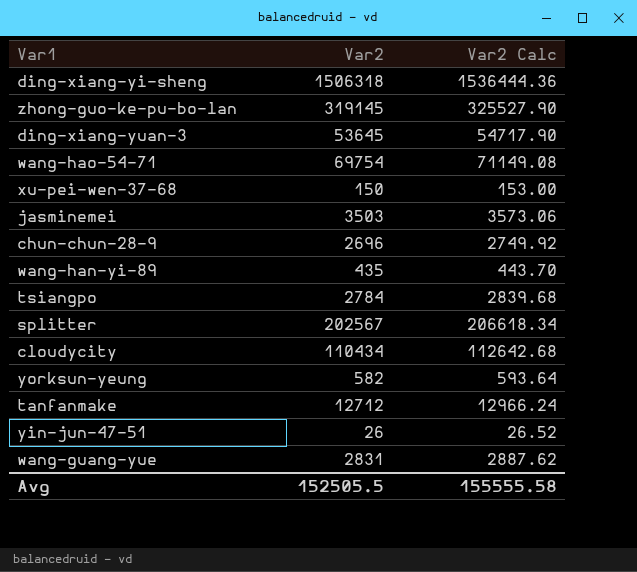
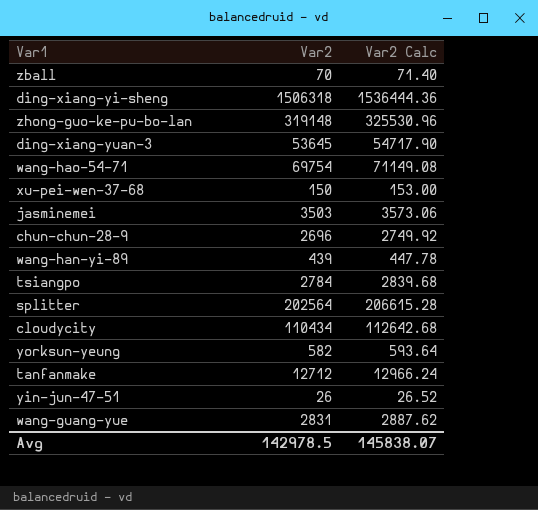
row zball: none -> 70 | 71.40
zhong-guo-ke-pu-bo-lan | Var2: 319145 -> 319148
zhong-guo-ke-pu-bo-lan | Var2 Calc: 325527.90 -> 325530.96
wang-han-yi-89 | Var2: 435 -> 439
wang-han-yi-89 | Var2 Calc: 443.70 -> 447.78
splitter | Var2: 202567 -> 202564
splitter | Var2 Calc: 206618.34 -> 206615.28
Avg | Var2: 152505.5 -> 142978.5
Avg | Var2 Calc: 155555.58 -> 145838.07

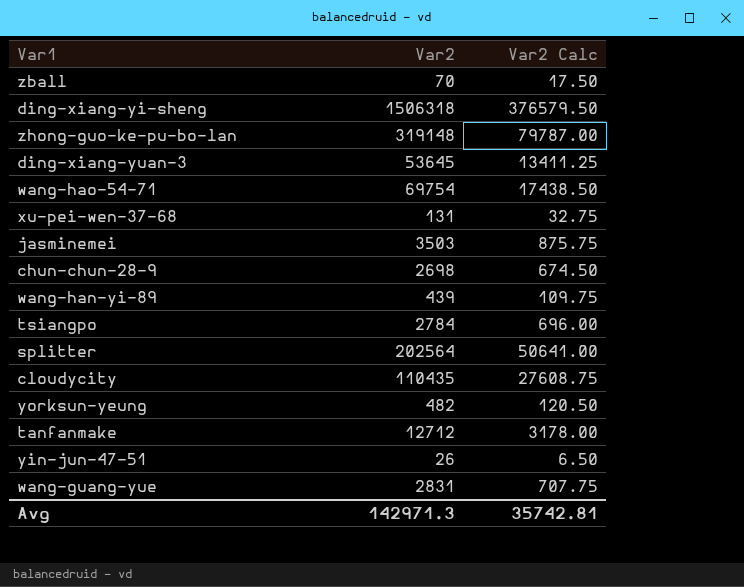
column Var2 Calc | formula: [Var2] * 1.02 -> [Var2] * 0.25
xu-pei-wen-37-68 | Var2: 150 -> 131
chun-chun-28-9 | Var2: 2696 -> 2698
cloudycity | Var2: 110434 -> 110435
yorksun-yeung | Var2: 582 -> 482
Avg | Var2: 142978.5 -> 142971.3
Avg | Var2 Calc: 145838.07 -> 35742.81

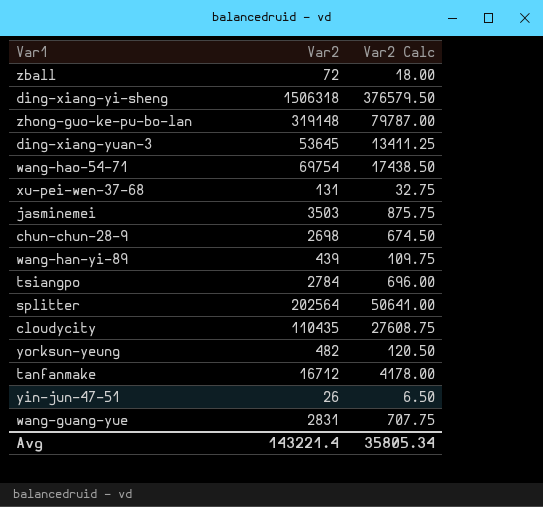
zball | Var2: 70 -> 72
zball | Var2 Calc: 17.50 -> 18.00
tanfanmake | Var2: 12712 -> 16712
tanfanmake | Var2 Calc: 3178.00 -> 4178.00
Avg | Var2: 142971.3 -> 143221.4
Avg | Var2 Calc: 35742.81 -> 35805.34

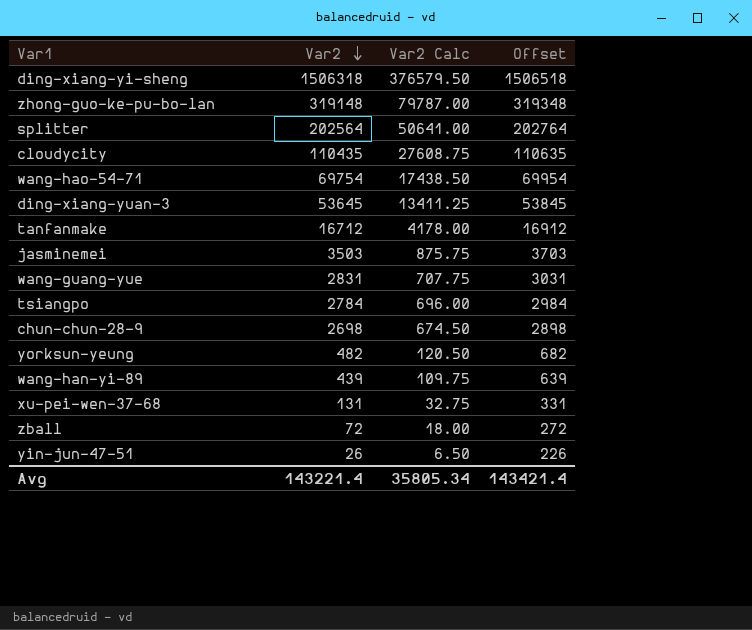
row order: none -> Var2 descending
column Offset | formula: none -> [Var2] + 200

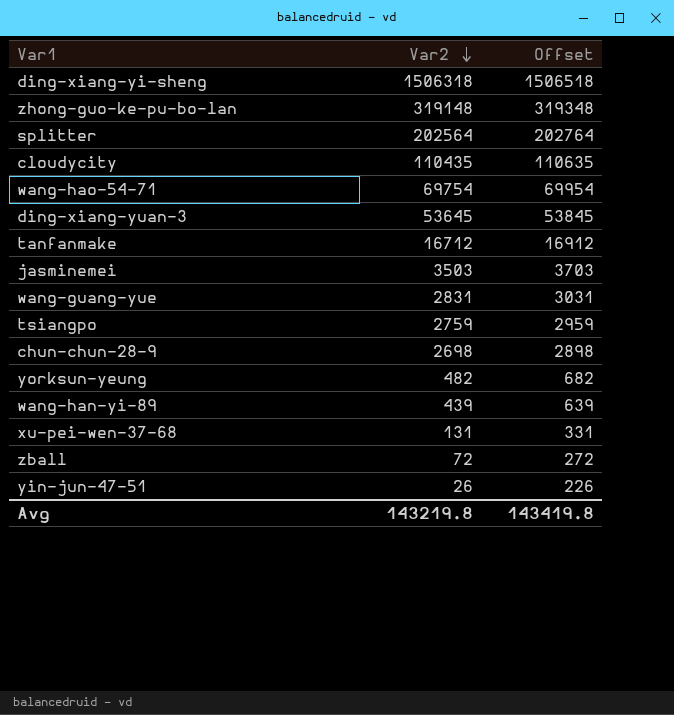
column Var2 Calc | formula: [Var2] * 0.25 -> none
tsiangpo | Var2: 2784 -> 2759
tsiangpo | Offset: 2984 -> 2959
Avg | Var2: 143221.4 -> 143219.8
Avg | Offset: 143421.4 -> 143419.8

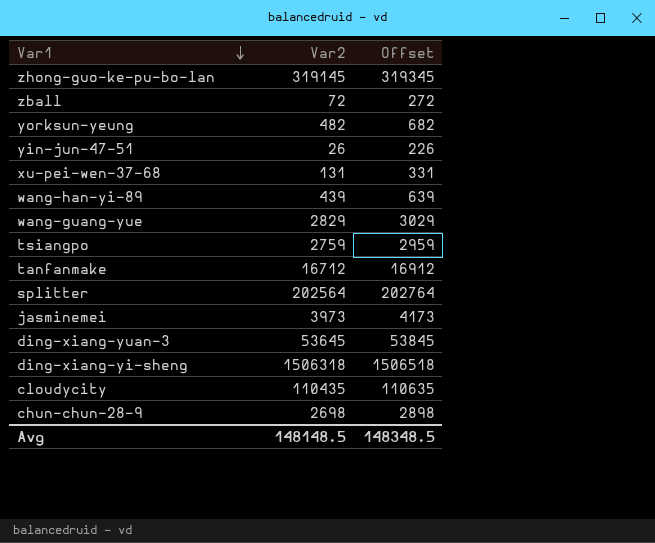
row order: Var2 descending -> Var1 descending
row wang-hao-54-71: 69754 | 69954 -> none
zhong-guo-ke-pu-bo-lan | Var2: 319148 -> 319145
zhong-guo-ke-pu-bo-lan | Offset: 319348 -> 319345
wang-guang-yue | Var2: 2831 -> 2829
wang-guang-yue | Offset: 3031 -> 3029
jasminemei | Var2: 3503 -> 3973
jasminemei | Offset: 3703 -> 4173
Avg | Var2: 143219.8 -> 148148.5
Avg | Offset: 143419.8 -> 148348.5

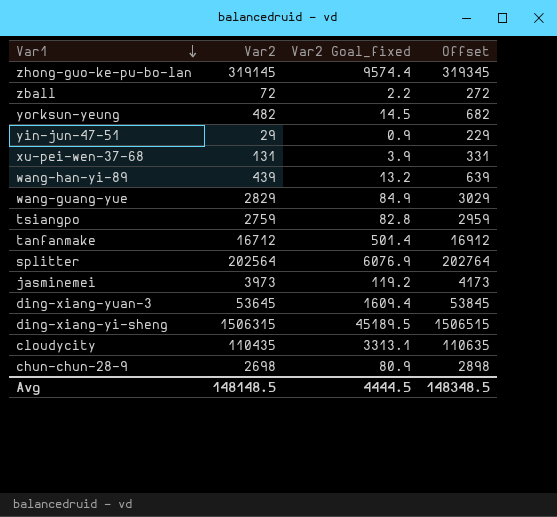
column Var2 Goal_fixed | formula: none -> [Var2] * 0.03
yin-jun-47-51 | Var2: 26 -> 29
yin-jun-47-51 | Offset: 226 -> 229
ding-xiang-yi-sheng | Var2: 1506318 -> 1506315
ding-xiang-yi-sheng | Offset: 1506518 -> 1506515

